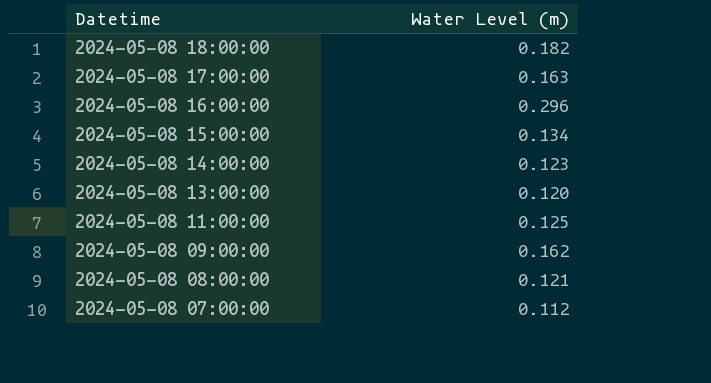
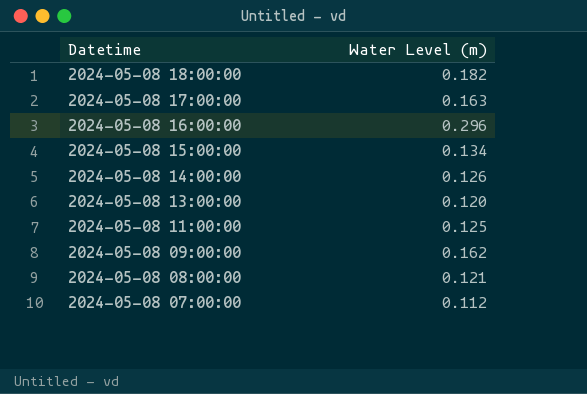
2024-05-08 14:00:00 | Water Level (m): 0.123 -> 0.126

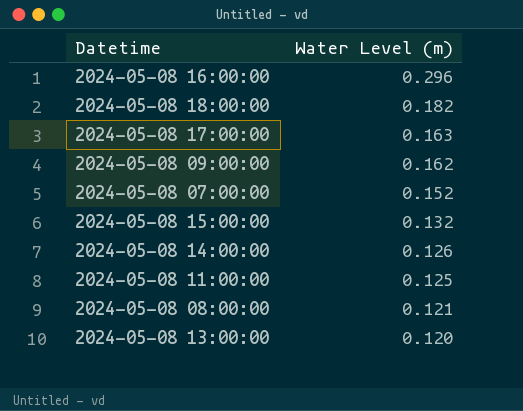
row order: Datetime descending -> Water Level (m) descending
2024-05-08 07:00:00 | Water Level (m): 0.112 -> 0.152
2024-05-08 15:00:00 | Water Level (m): 0.134 -> 0.132

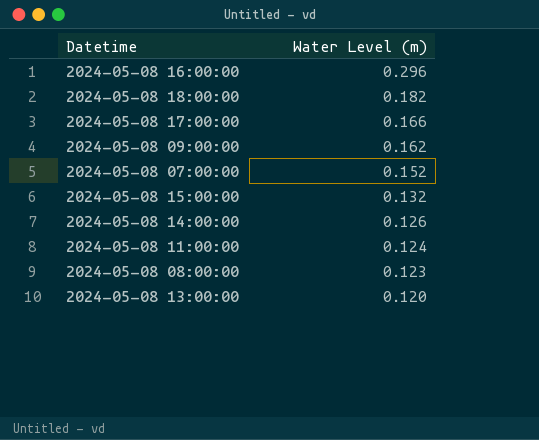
2024-05-08 17:00:00 | Water Level (m): 0.163 -> 0.166
2024-05-08 11:00:00 | Water Level (m): 0.125 -> 0.124
2024-05-08 08:00:00 | Water Level (m): 0.121 -> 0.123

